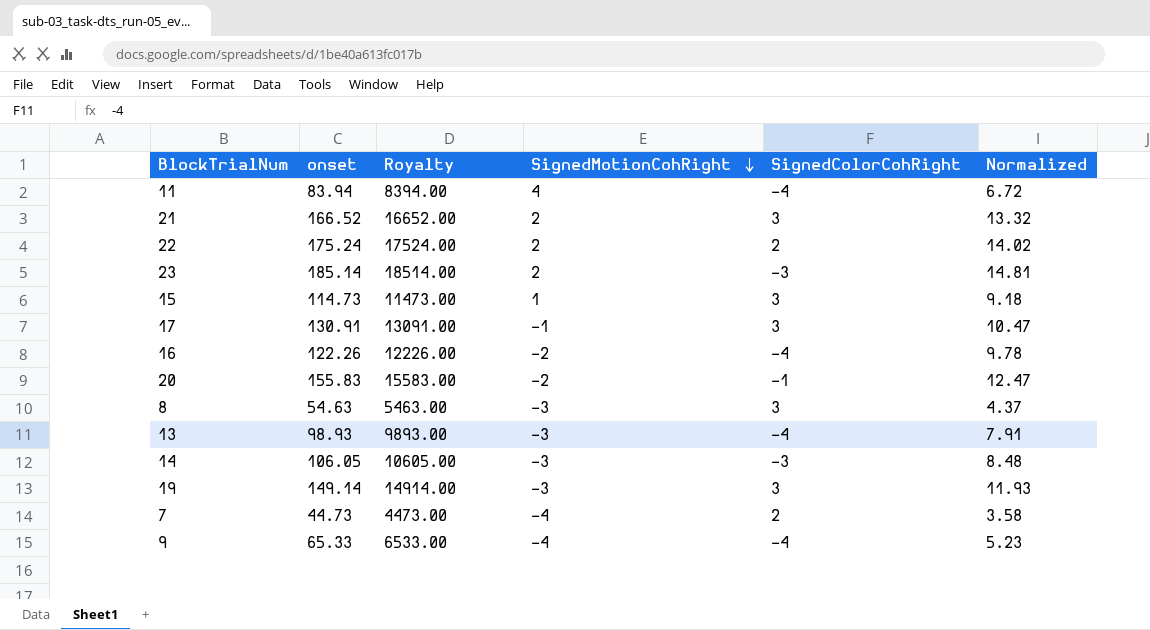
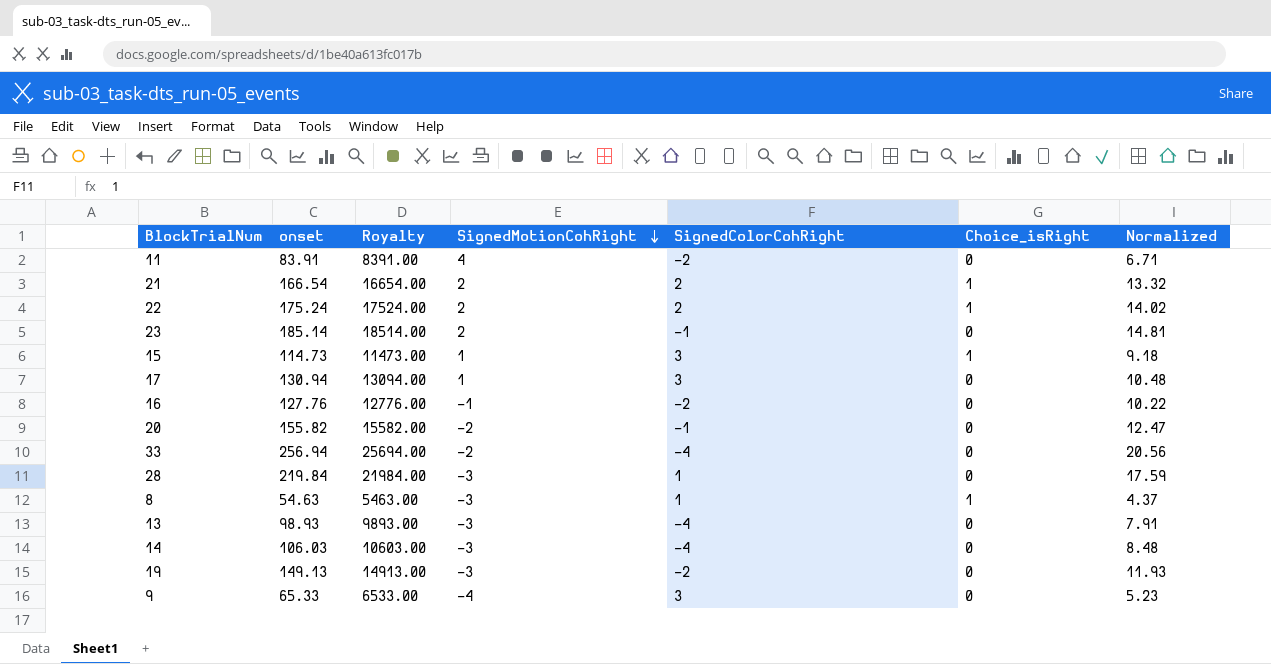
column Choice_isRight | position: none -> 6
row 7: 44.73 | 4473.00 | -4 | 2 | 3.58 -> none
11 | onset: 83.94 -> 83.91
11 | Royalty: 8394.00 -> 8391.00
11 | SignedColorCohRight: -4 -> -2
11 | Normalized: 6.72 -> 6.71
21 | onset: 166.52 -> 166.54
21 | Royalty: 16652.00 -> 16654.00
21 | SignedColorCohRight: 3 -> 2
23 | SignedColorCohRight: -3 -> -1
17 | onset: 130.91 -> 130.94
17 | Royalty: 13091.00 -> 13094.00
17 | SignedMotionCohRight: -1 -> 1
17 | Normalized: 10.47 -> 10.48
16 | onset: 122.26 -> 127.76
16 | Royalty: 12226.00 -> 12776.00
16 | SignedMotionCohRight: -2 -> -1
16 | SignedColorCohRight: -4 -> -2
16 | Normalized: 9.78 -> 10.22
20 | onset: 155.83 -> 155.82
20 | Royalty: 15583.00 -> 15582.00
row 33: none -> 256.94 | 25694.00 | -2 | -4 | 0 | 20.56
row 28: none -> 219.84 | 21984.00 | -3 | 1 | 0 | 17.59
8 | SignedColorCohRight: 3 -> 1
14 | onset: 106.05 -> 106.03
14 | Royalty: 10605.00 -> 10603.00
14 | SignedColorCohRight: -3 -> -4
19 | onset: 149.14 -> 149.13
19 | Royalty: 14914.00 -> 14913.00
19 | SignedColorCohRight: 3 -> -2
9 | SignedColorCohRight: -4 -> 3

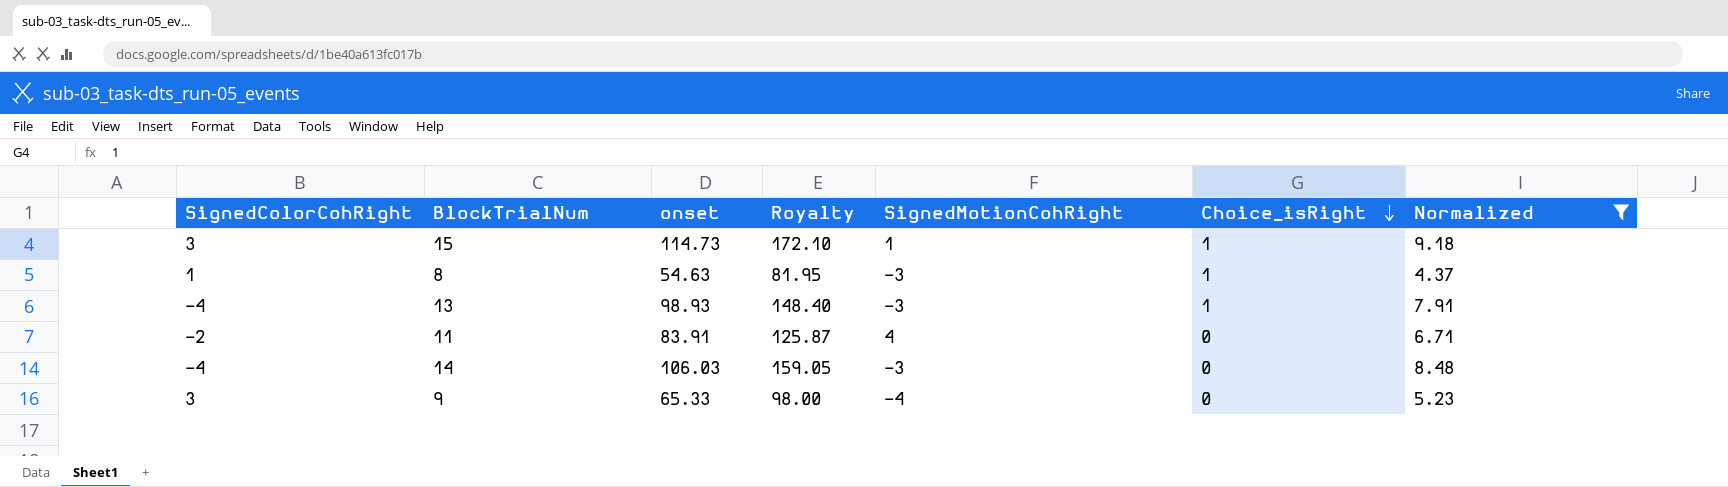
filter: none -> Normalized <= 9.18
row order: SignedMotionCohRight descending -> Choice_isRight descending
column SignedColorCohRight | position: 5 -> 1
column Royalty | formula: [onset] * 100 -> [onset] * 1.5
13 | Choice_isRight: 0 -> 1

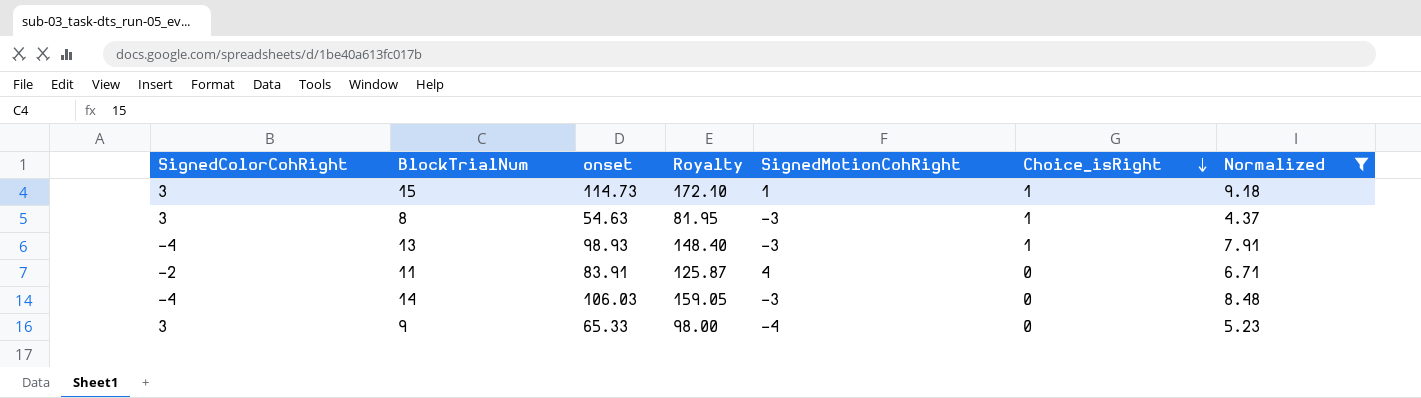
8 | SignedColorCohRight: 1 -> 3

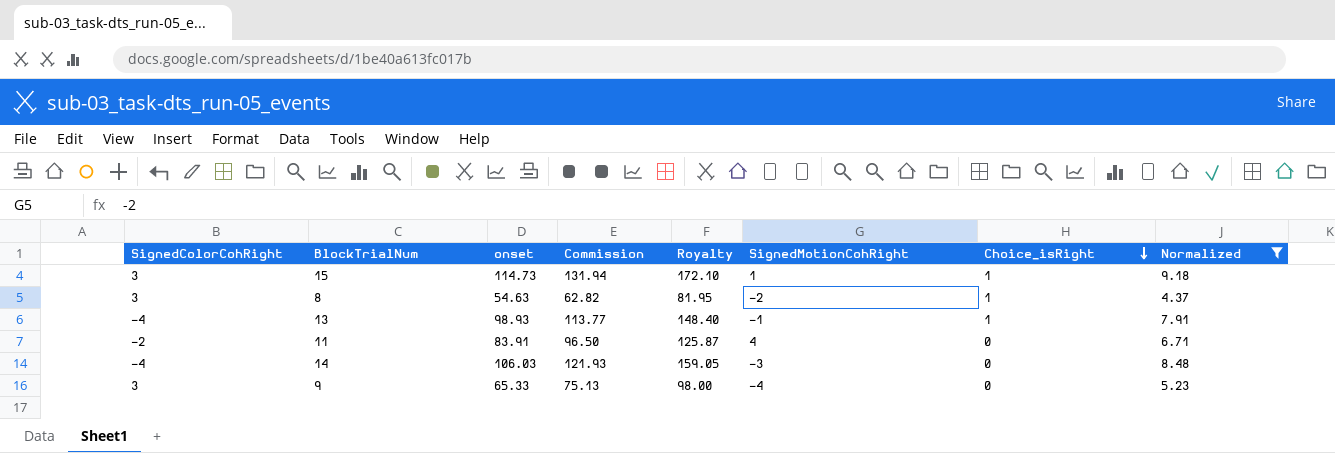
column Commission | formula: none -> [onset] * 1.15
8 | SignedMotionCohRight: -3 -> -2
13 | SignedMotionCohRight: -3 -> -1

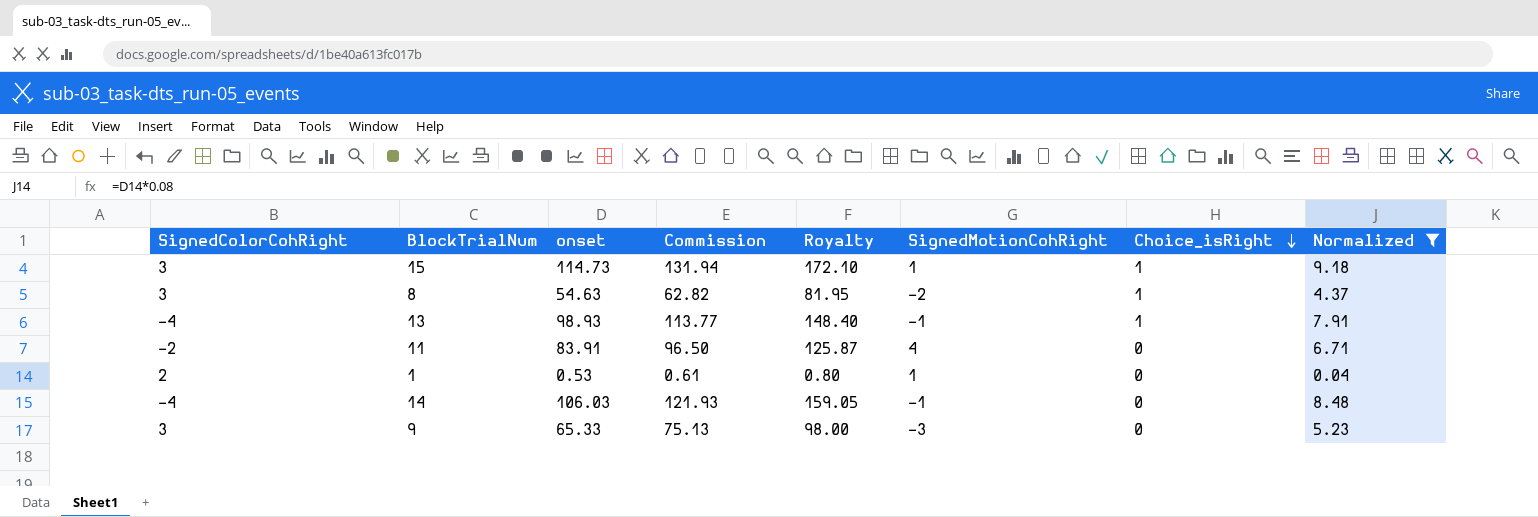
row 1: none -> 2 | 0.53 | 0.61 | 0.80 | 1 | 0 | 0.04
14 | SignedMotionCohRight: -3 -> -1
9 | SignedMotionCohRight: -4 -> -3

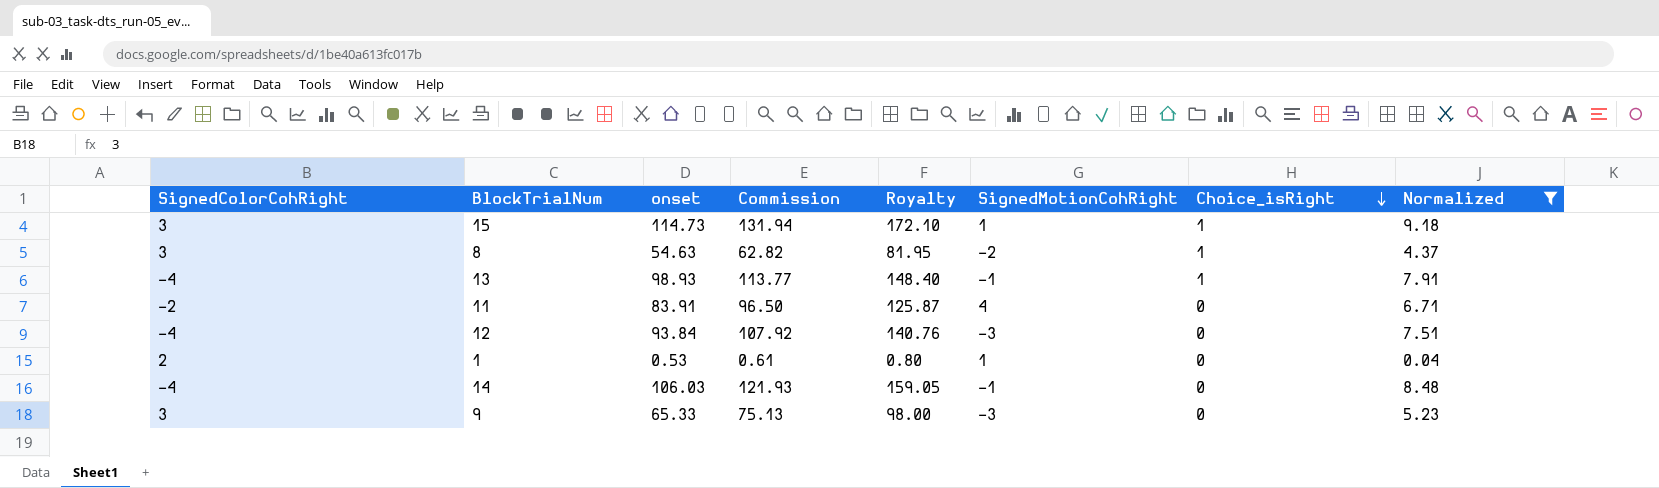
row 12: none -> -4 | 93.84 | 107.92 | 140.76 | -3 | 0 | 7.51

